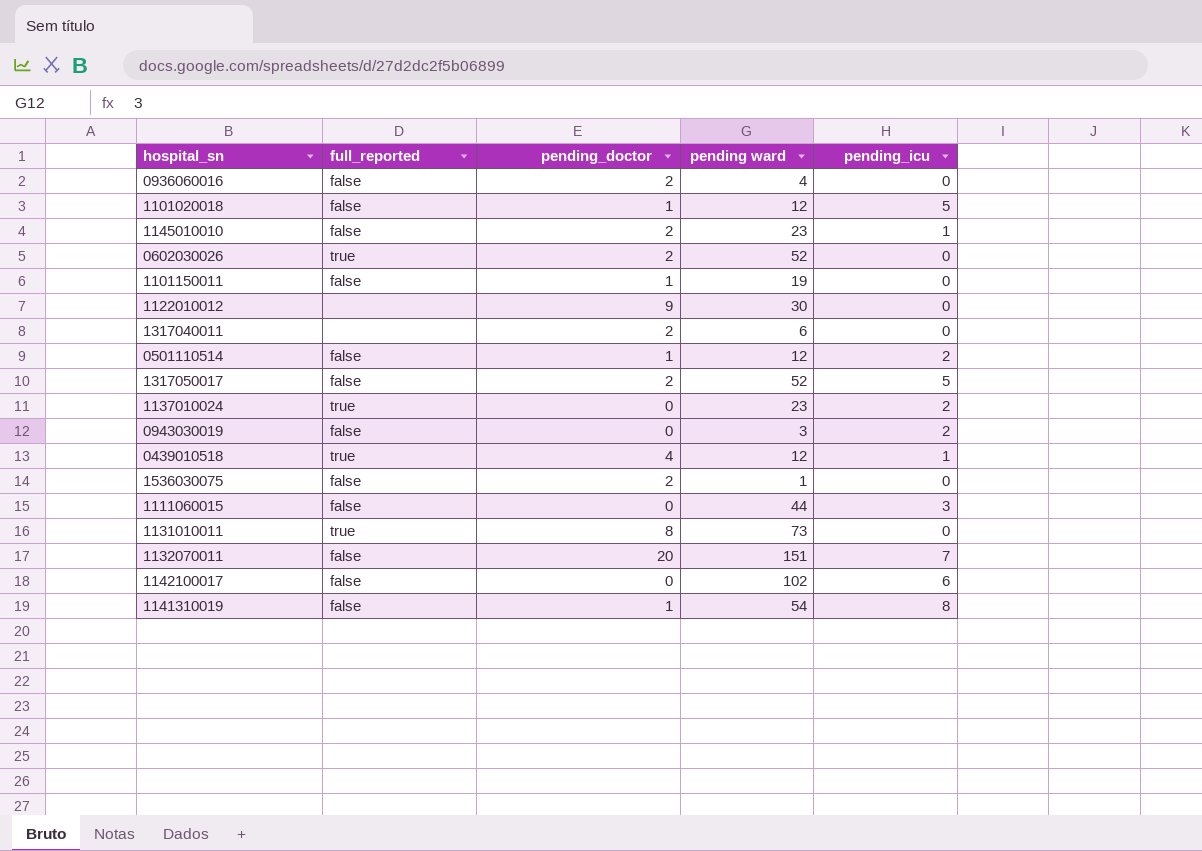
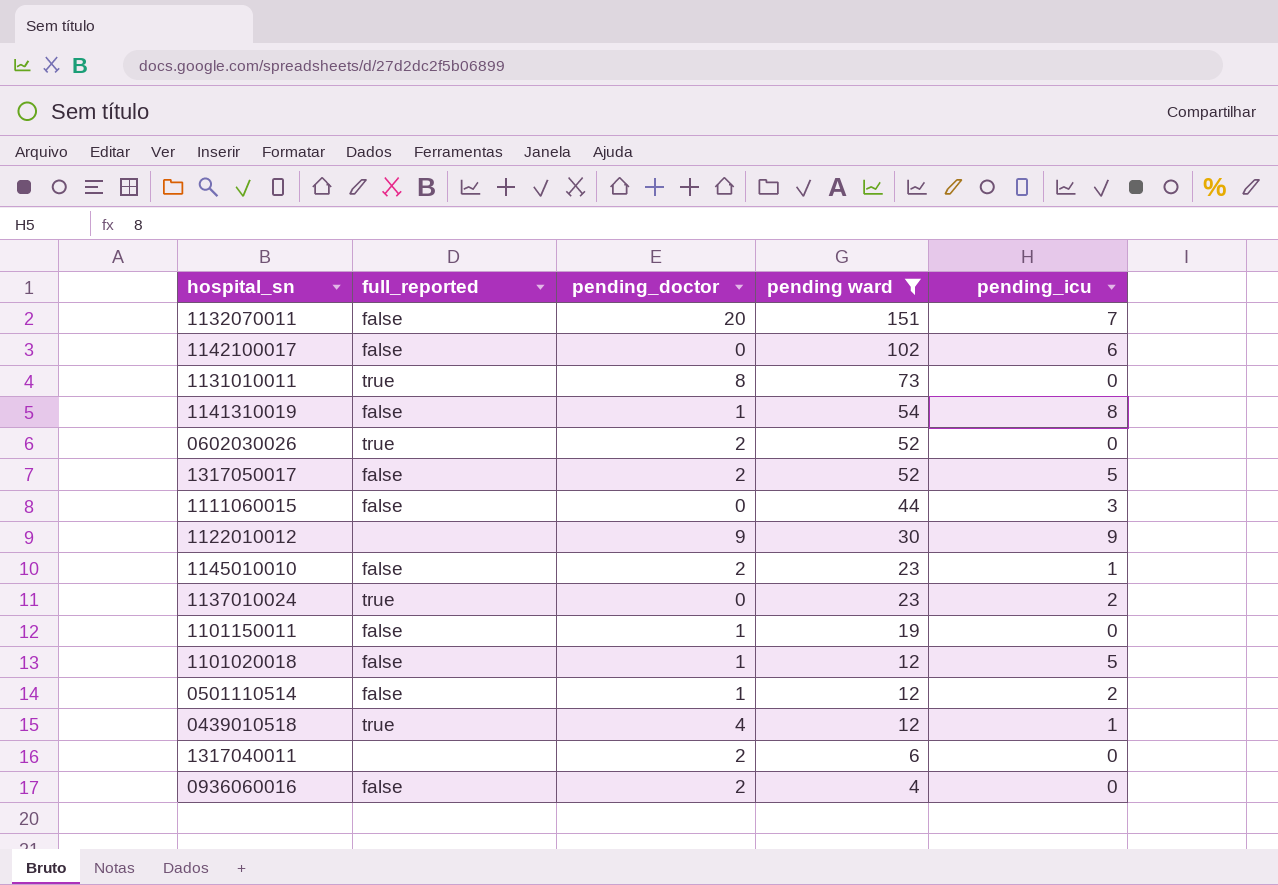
filter: none -> pending ward >= 4
row order: none -> pending ward descending
1122010012 | pending_icu: 0 -> 9

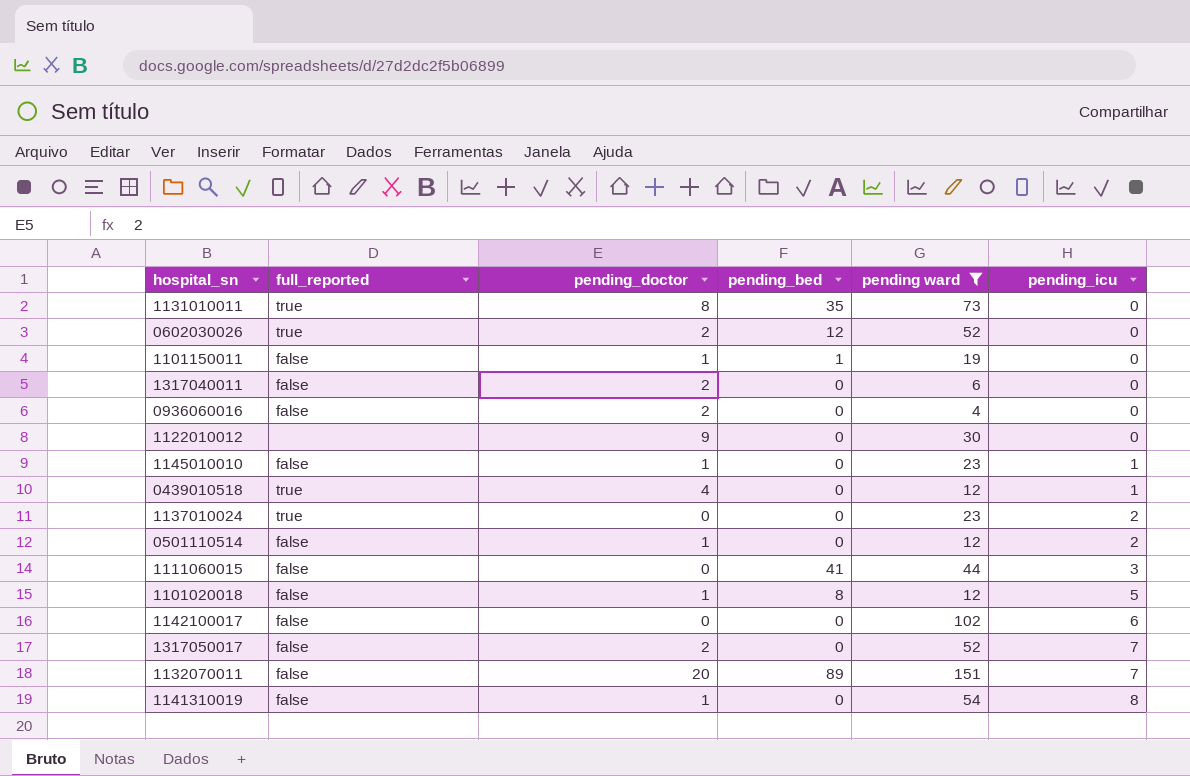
row order: pending ward descending -> pending_icu ascending
column pending_bed | position: none -> 4
1317040011 | full_reported: none -> false
1122010012 | pending_icu: 9 -> 0
1145010010 | pending_doctor: 2 -> 1
1317050017 | pending_icu: 5 -> 7

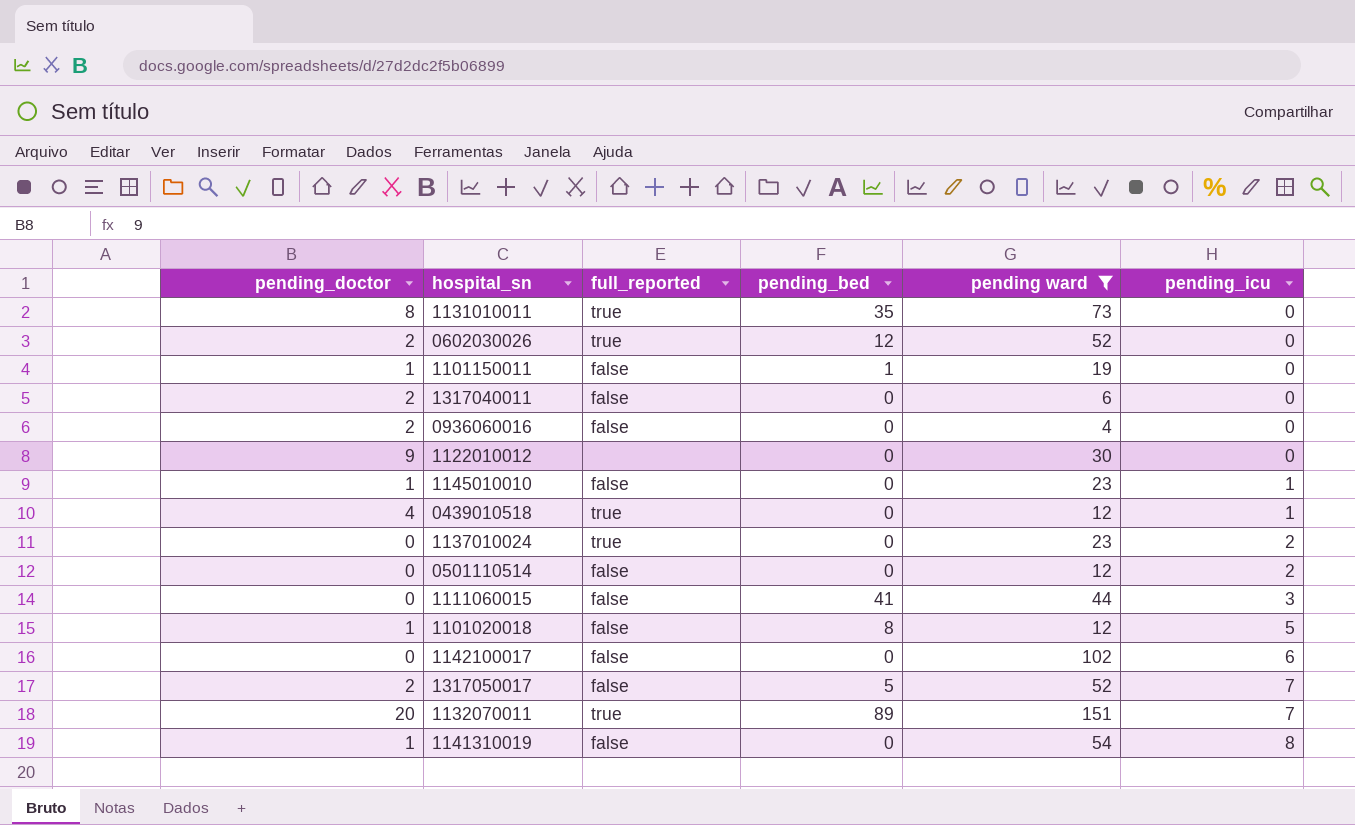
column pending_doctor | position: 3 -> 1
0501110514 | pending_doctor: 1 -> 0
1317050017 | pending_bed: 0 -> 5
1132070011 | full_reported: false -> true

